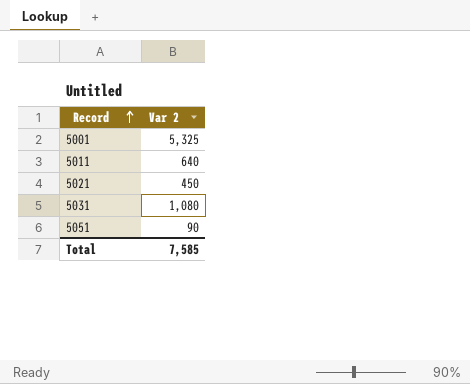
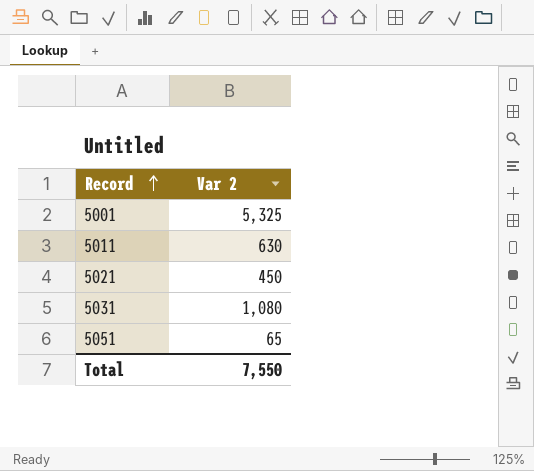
5011 | Var 2: 640 -> 630
5051 | Var 2: 90 -> 65
Total | Var 2: 7,585 -> 7,550

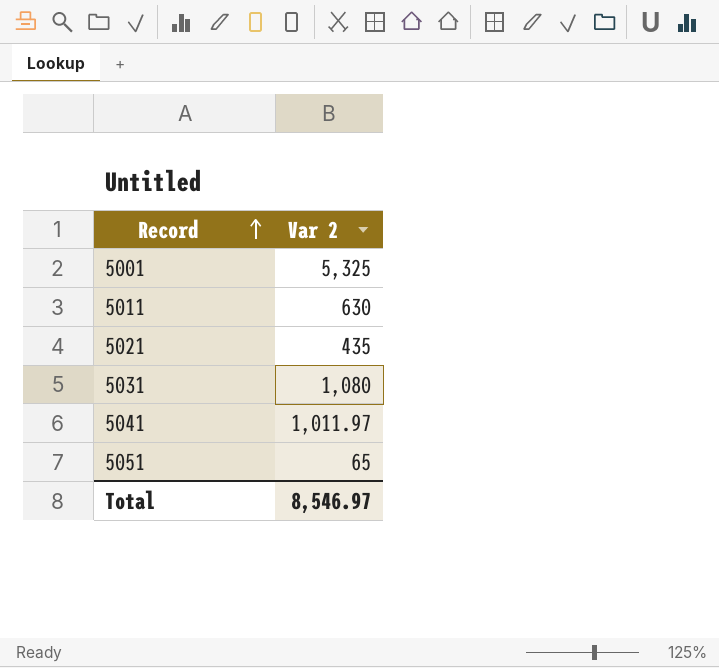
5021 | Var 2: 450 -> 435
row 5041: none -> 1,011.97
Total | Var 2: 7,550 -> 8,546.97

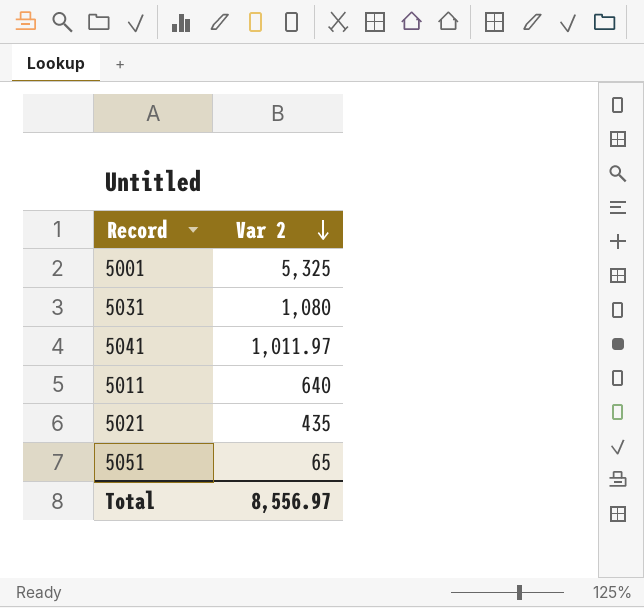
row order: Record ascending -> Var 2 descending
5011 | Var 2: 630 -> 640
Total | Var 2: 8,546.97 -> 8,556.97

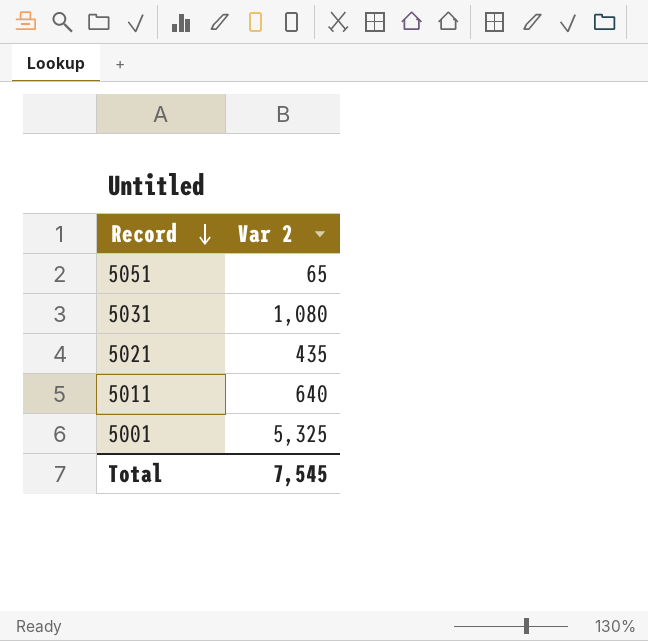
row order: Var 2 descending -> Record descending
row 5041: 1,011.97 -> none
Total | Var 2: 8,556.97 -> 7,545

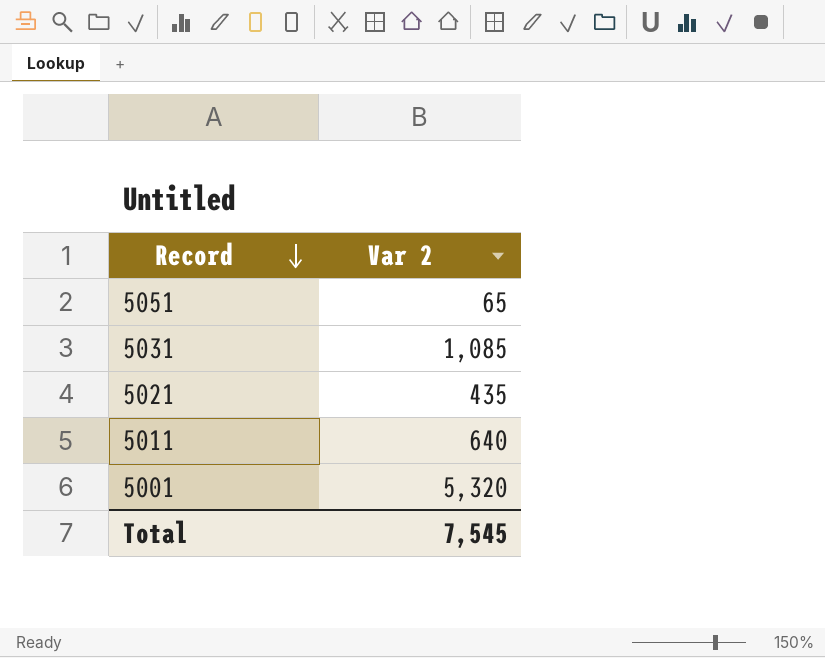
5031 | Var 2: 1,080 -> 1,085
5001 | Var 2: 5,325 -> 5,320

